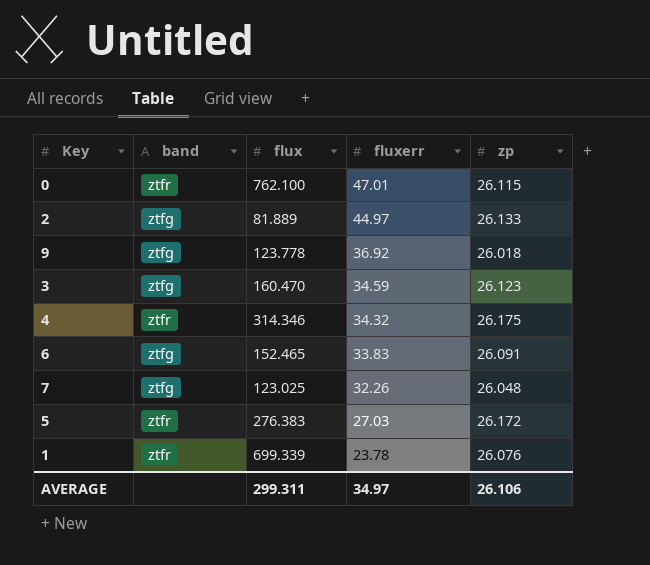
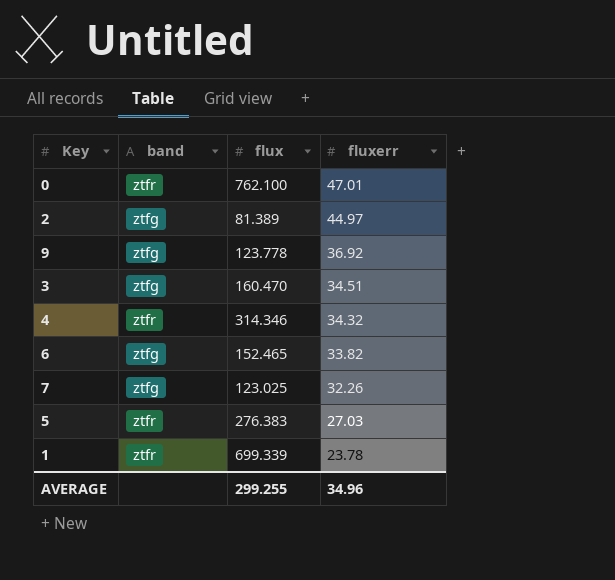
column zp | position: 5 -> none
2 | flux: 81.889 -> 81.389
3 | fluxerr: 34.59 -> 34.51
6 | fluxerr: 33.83 -> 33.82
AVERAGE | flux: 299.311 -> 299.255
AVERAGE | fluxerr: 34.97 -> 34.96

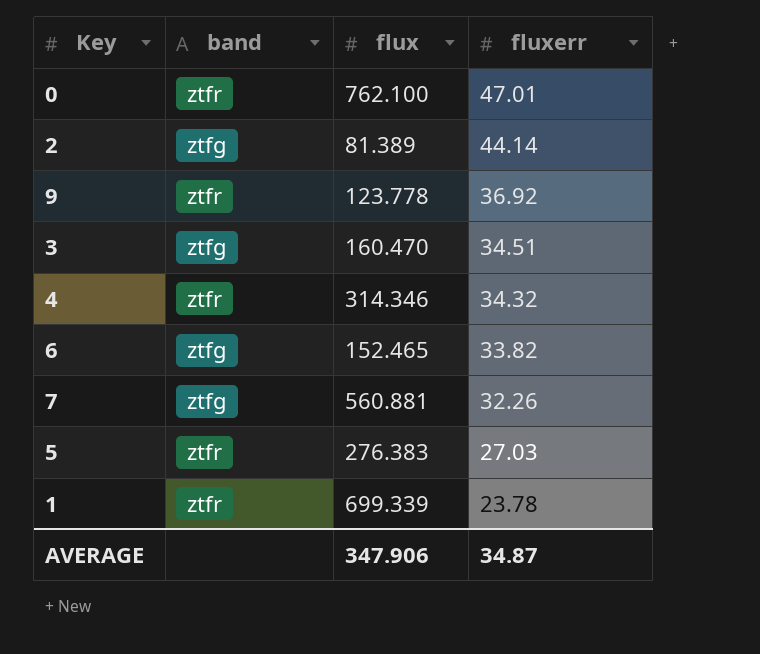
2 | fluxerr: 44.97 -> 44.14
9 | band: ztfg -> ztfr
7 | flux: 123.025 -> 560.881
AVERAGE | flux: 299.255 -> 347.906
AVERAGE | fluxerr: 34.96 -> 34.87

